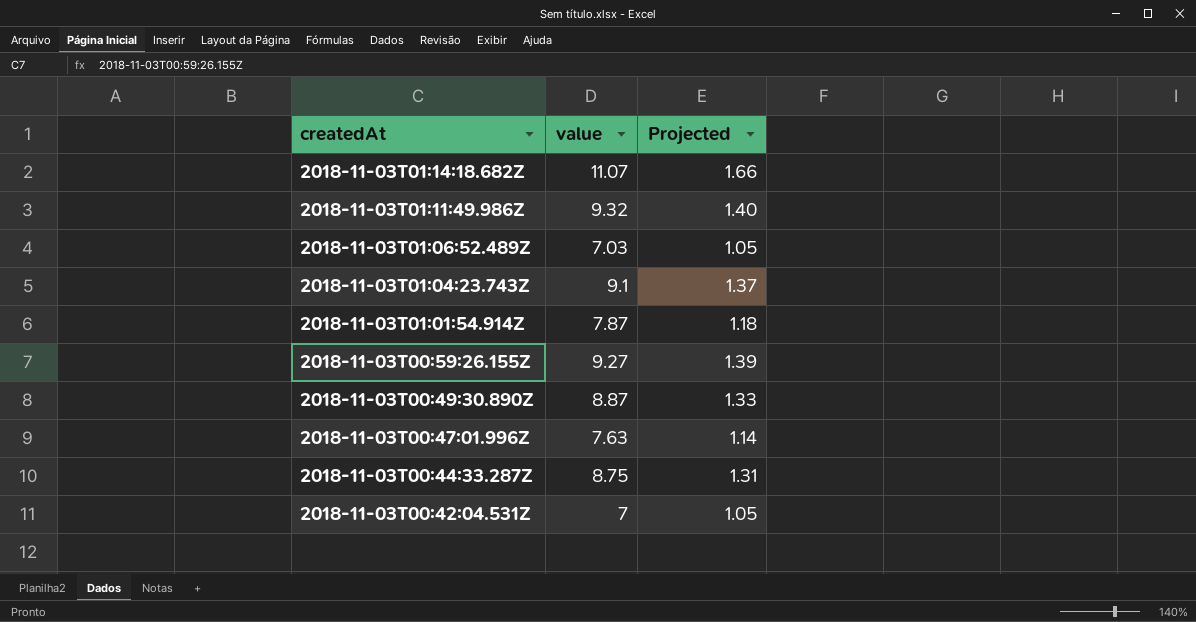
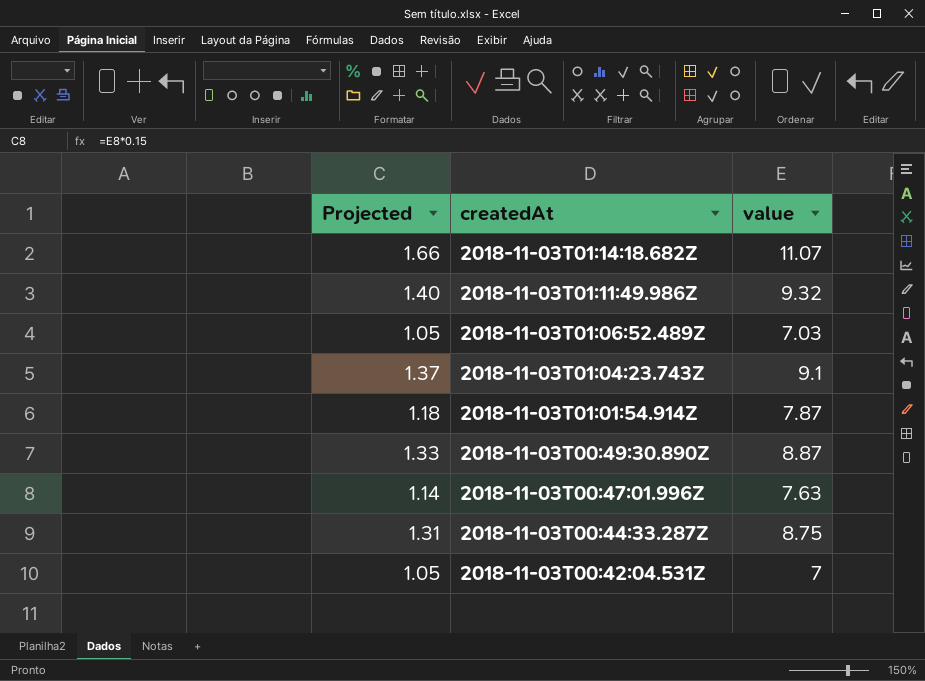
column Projected | position: 3 -> 1
row 2018-11-03T00:59:26.155Z: 9.27 | 1.39 -> none

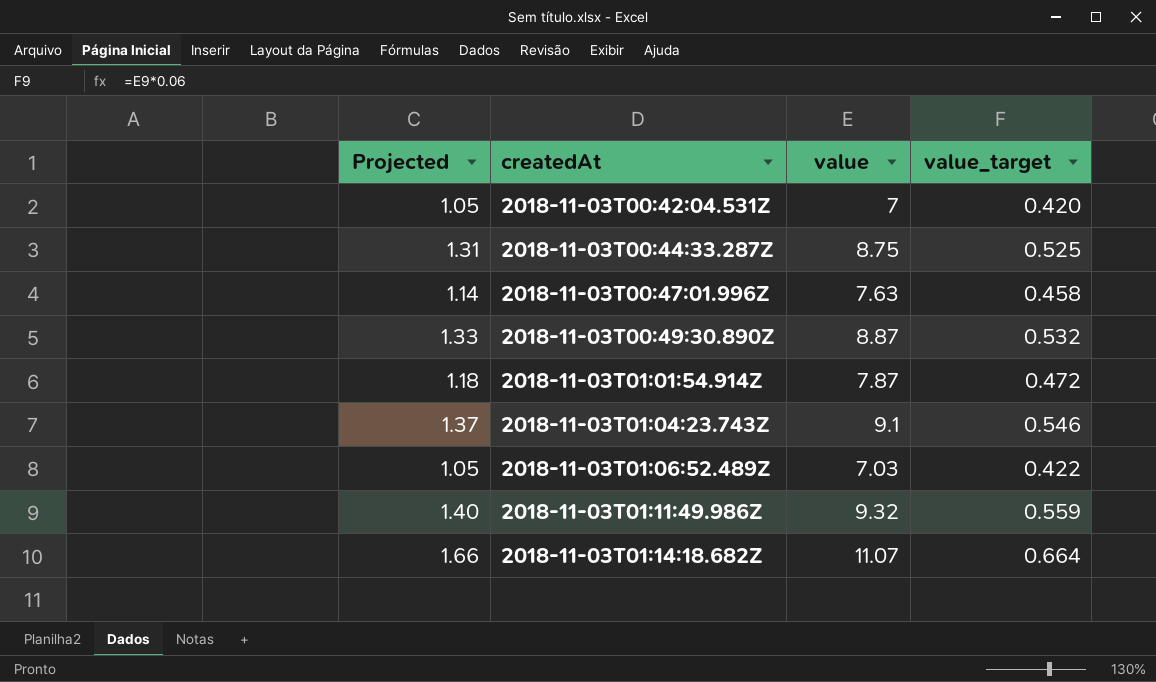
row order: createdAt descending -> createdAt ascending
column value_target | formula: none -> [value] * 0.06

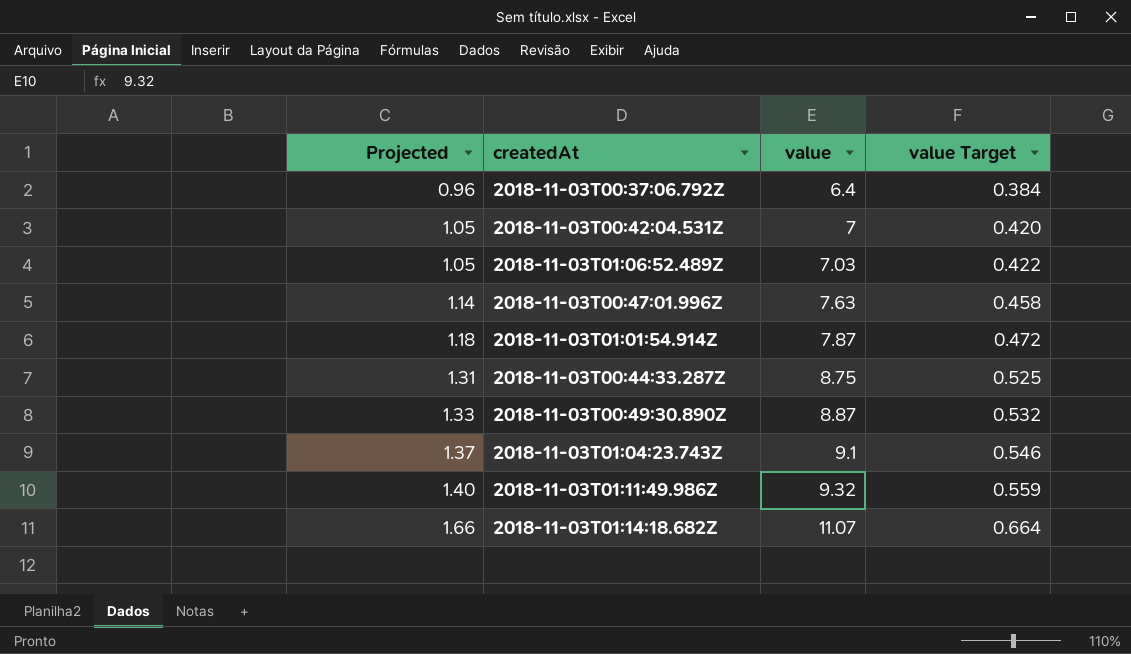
row order: createdAt ascending -> Projected ascending
column name: value_target -> value Target
row 2018-11-03T00:37:06.792Z: none -> 0.96 | 6.4 | 0.384

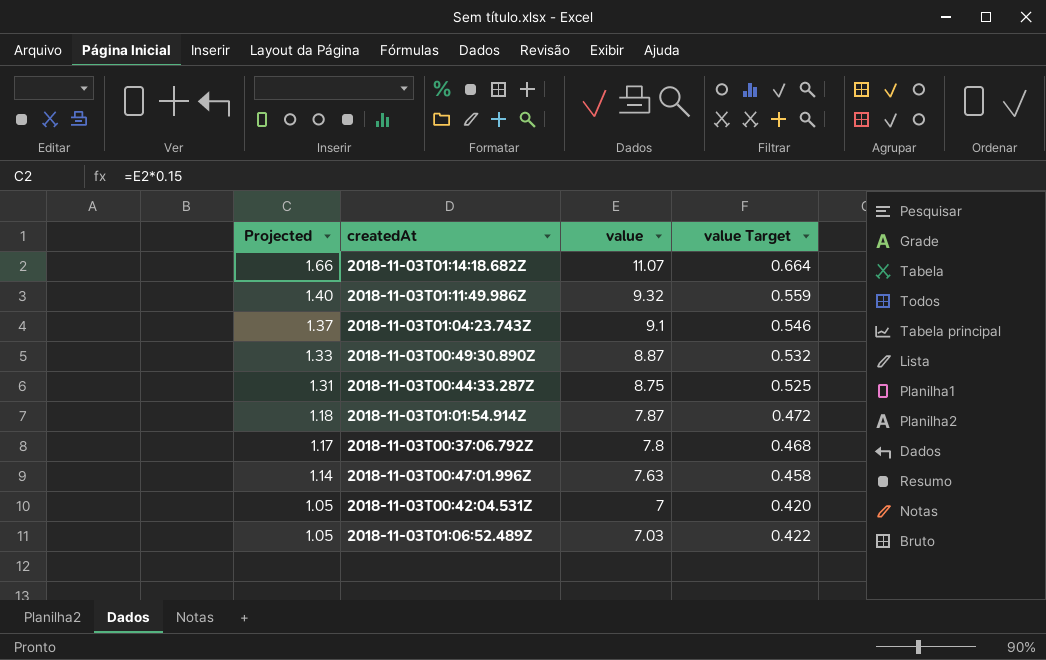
row order: Projected ascending -> Projected descending
2018-11-03T00:37:06.792Z | Projected: 0.96 -> 1.17
2018-11-03T00:37:06.792Z | value: 6.4 -> 7.8
2018-11-03T00:37:06.792Z | value Target: 0.384 -> 0.468

